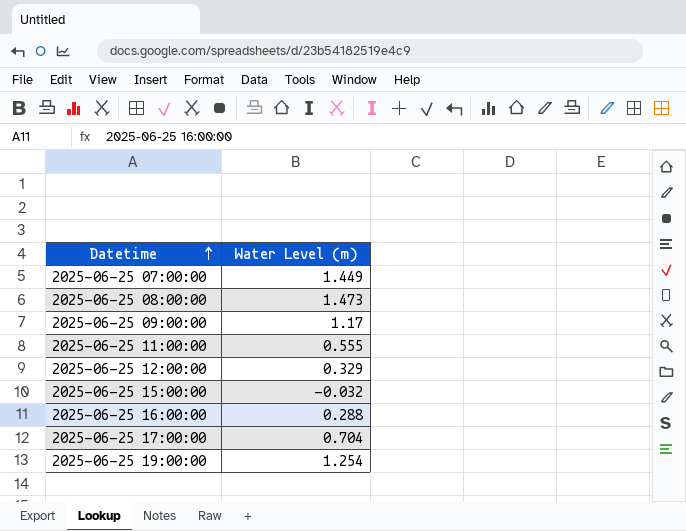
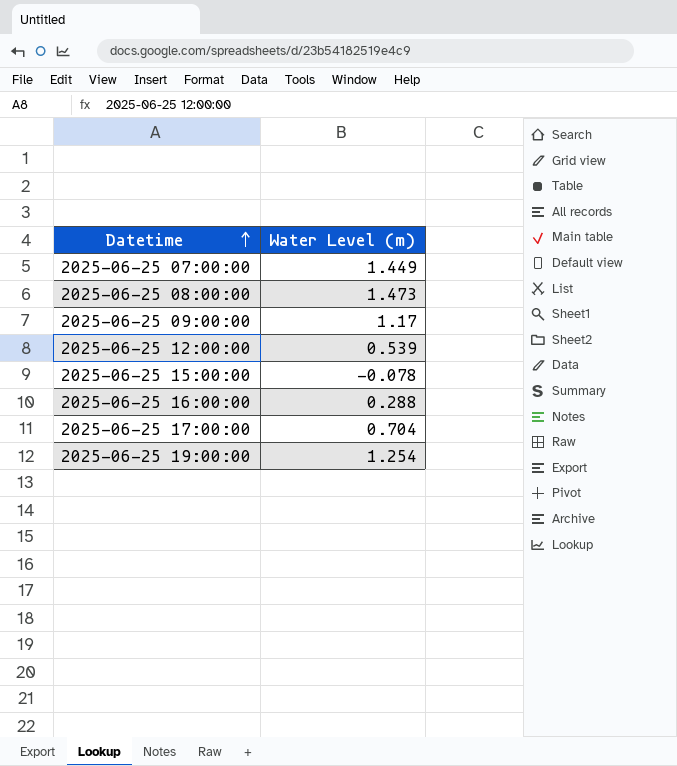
row 2025-06-25 11:00:00: 0.555 -> none
2025-06-25 12:00:00 | Water Level (m): 0.329 -> 0.539
2025-06-25 15:00:00 | Water Level (m): -0.032 -> -0.078

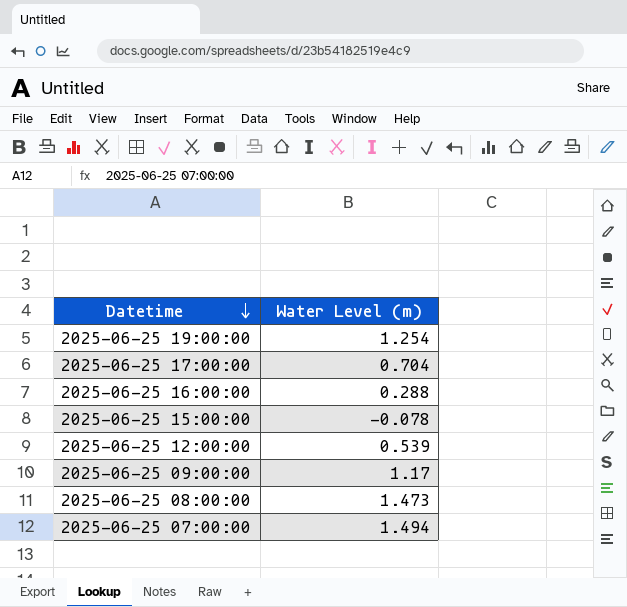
row order: Datetime ascending -> Datetime descending
2025-06-25 07:00:00 | Water Level (m): 1.449 -> 1.494

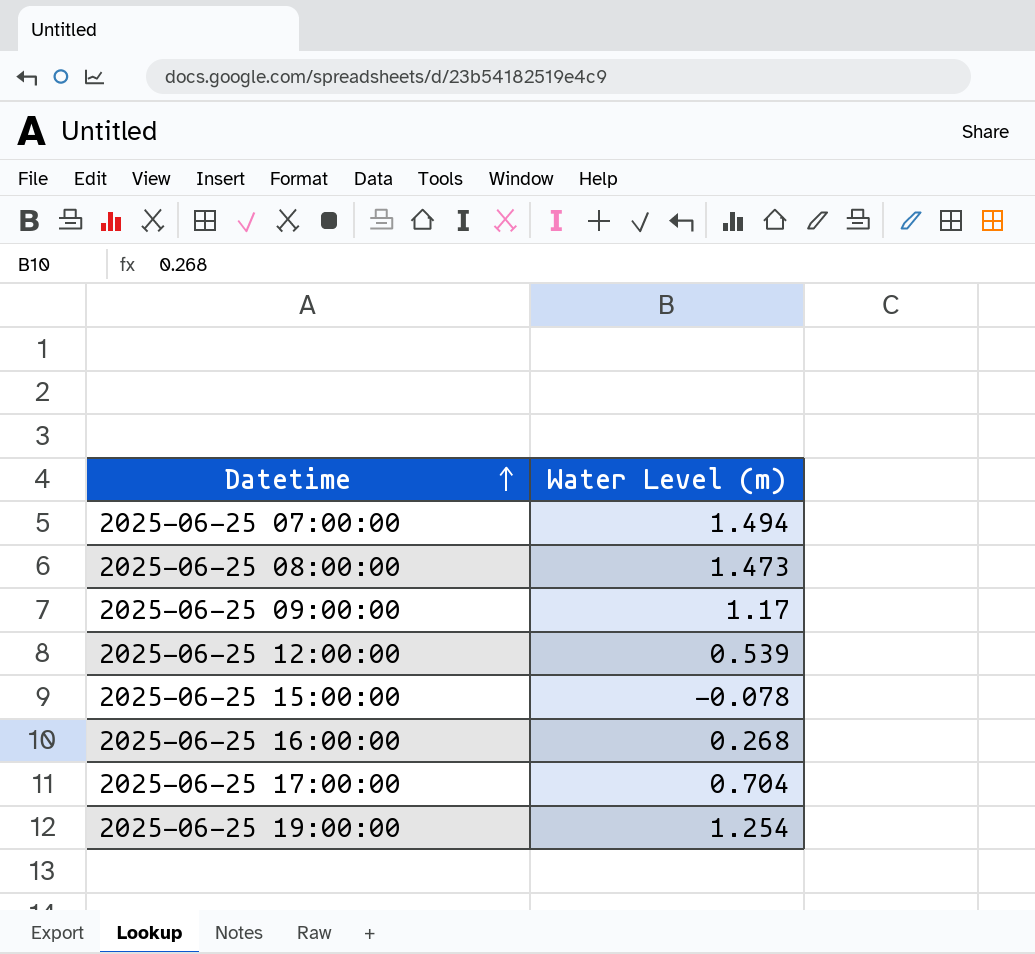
row order: Datetime descending -> Datetime ascending
2025-06-25 16:00:00 | Water Level (m): 0.288 -> 0.268

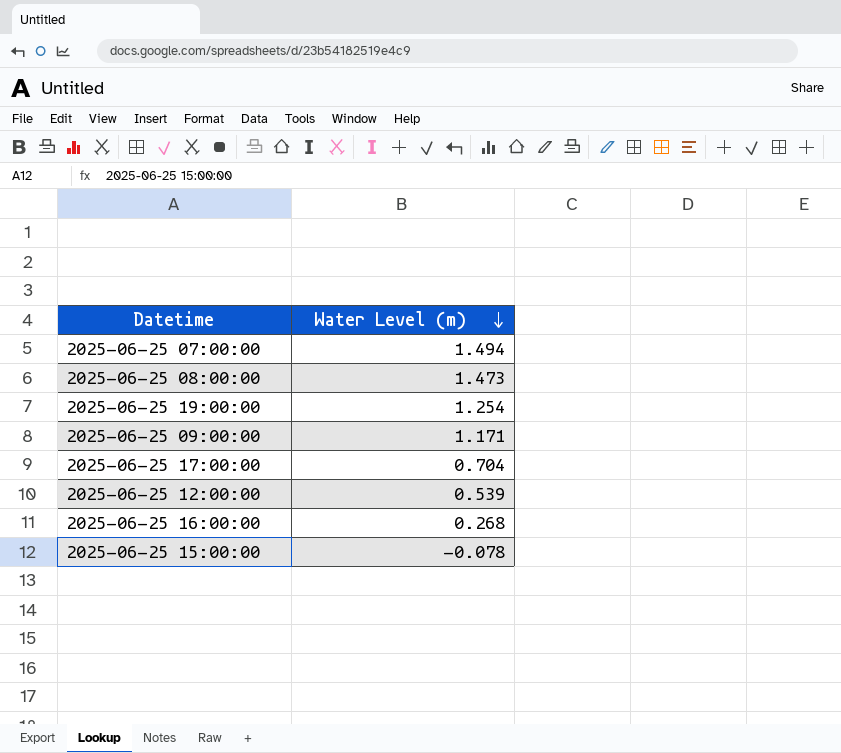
row order: Datetime ascending -> Water Level (m) descending
2025-06-25 09:00:00 | Water Level (m): 1.17 -> 1.171

